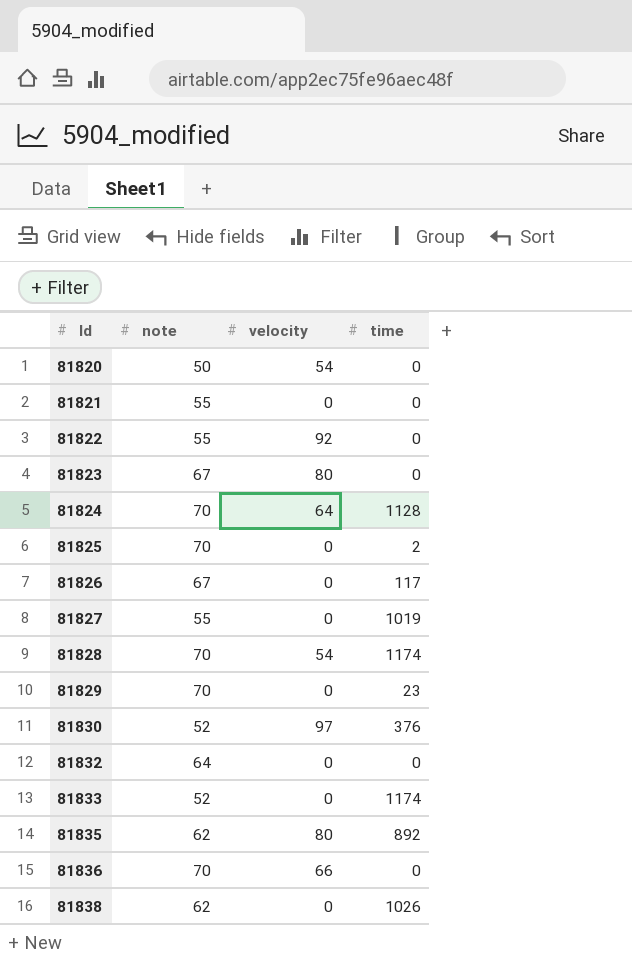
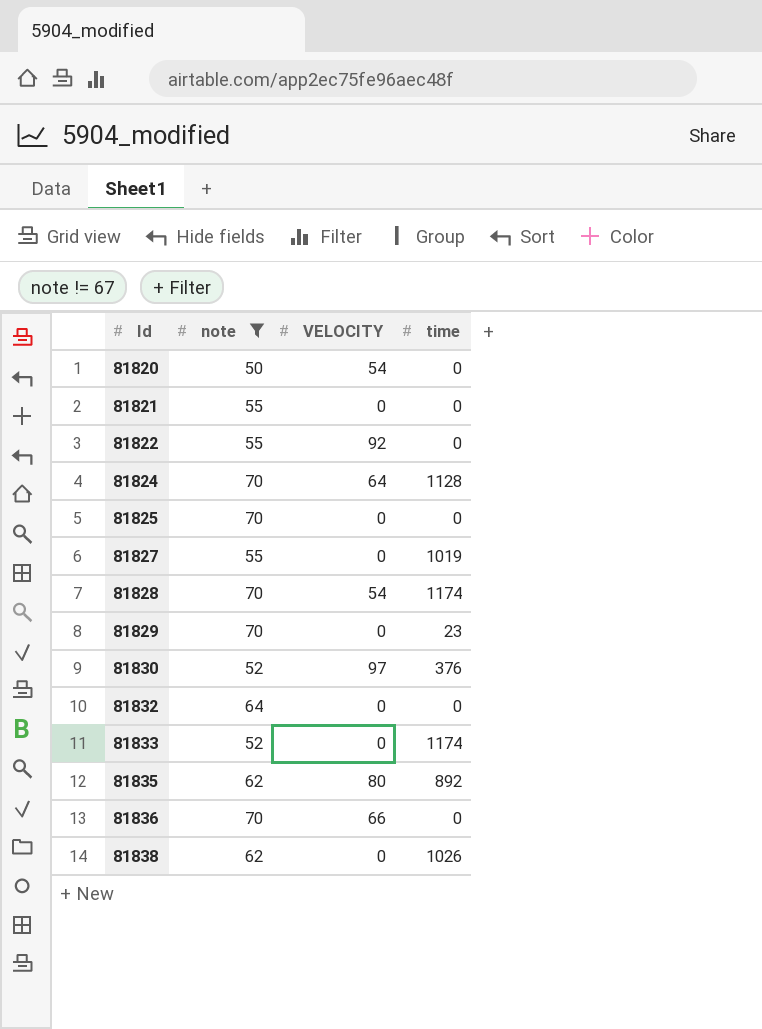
filter: none -> note != 67
column name: velocity -> VELOCITY
81825 | time: 2 -> 0

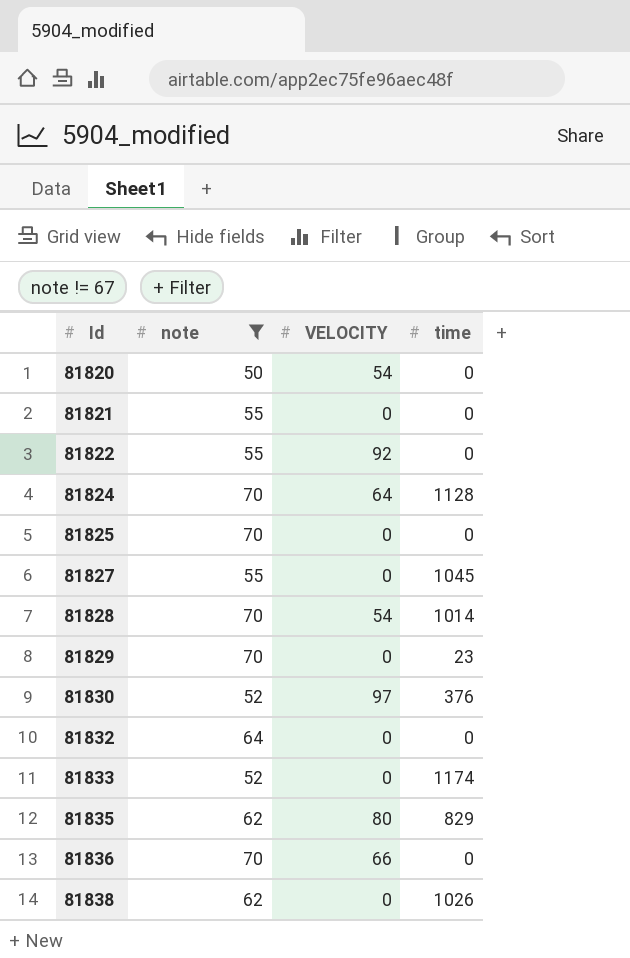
81827 | time: 1019 -> 1045
81828 | time: 1174 -> 1014
81835 | time: 892 -> 829

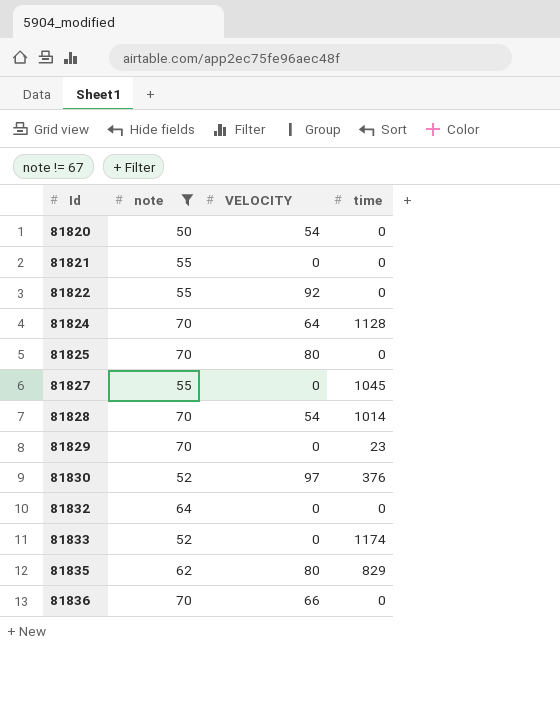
row 81838: 62 | 0 | 1026 -> none
81825 | VELOCITY: 0 -> 80

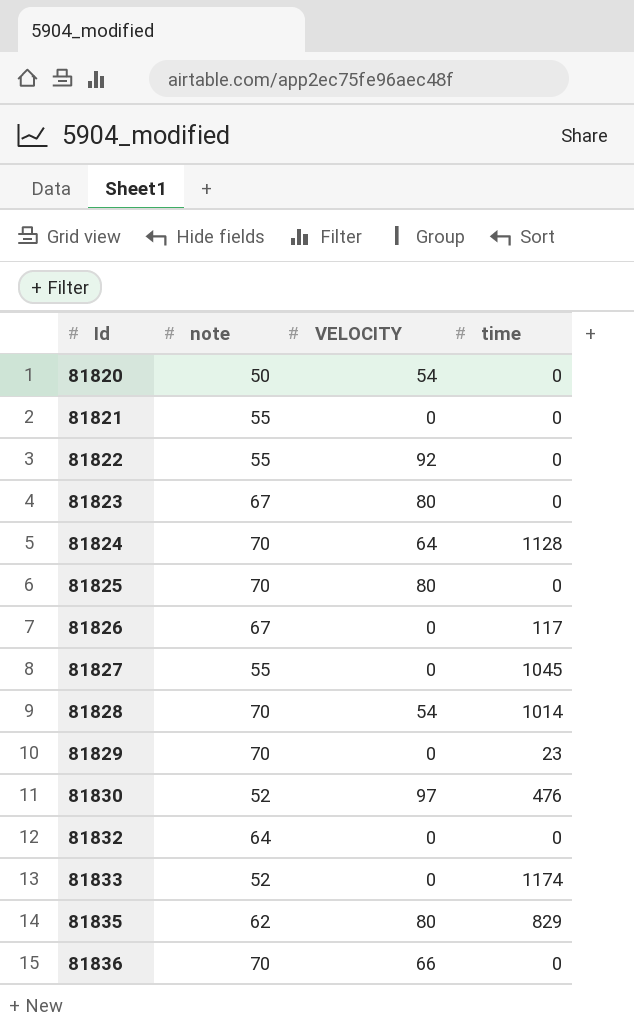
filter: note != 67 -> none
81830 | time: 376 -> 476

